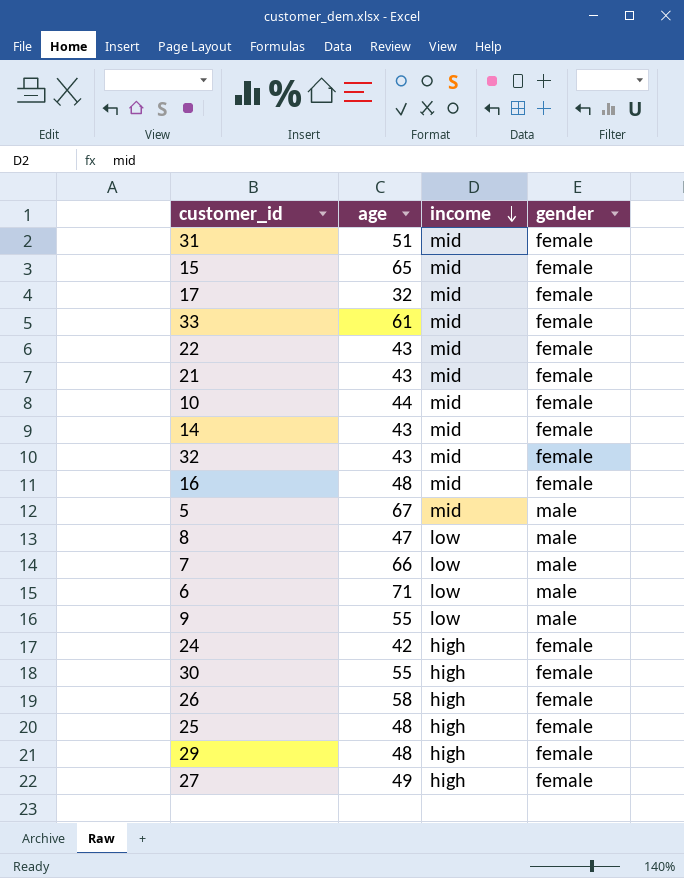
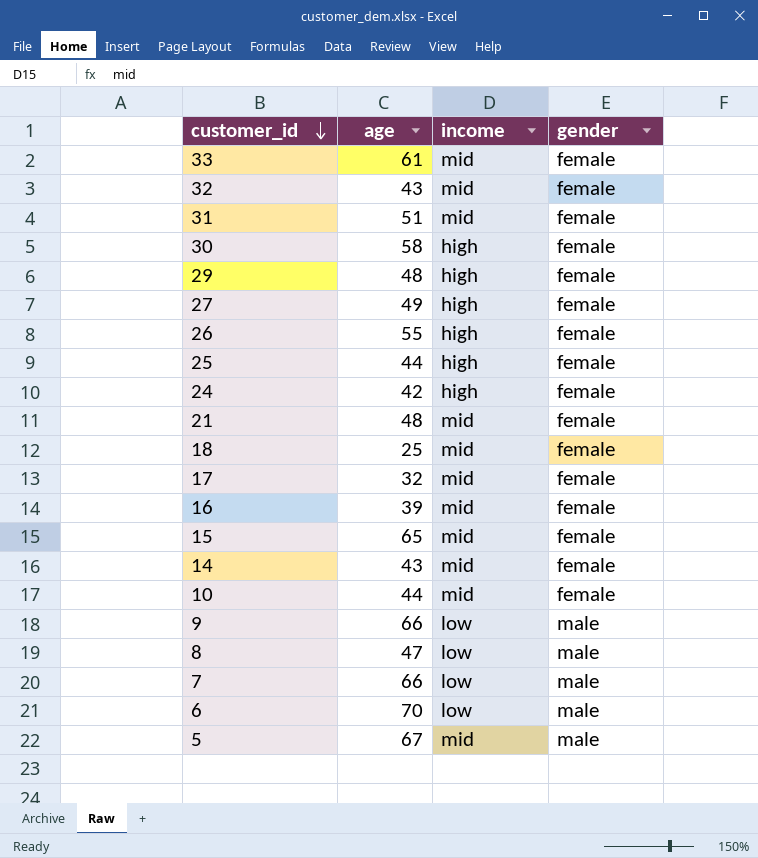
row order: income descending -> customer_id descending
row 22: 43 | mid | female -> none
30 | age: 55 -> 58
26 | age: 58 -> 55
25 | age: 48 -> 44
21 | age: 43 -> 48
row 18: none -> 25 | mid | female
16 | age: 48 -> 39
9 | age: 55 -> 66
6 | age: 71 -> 70

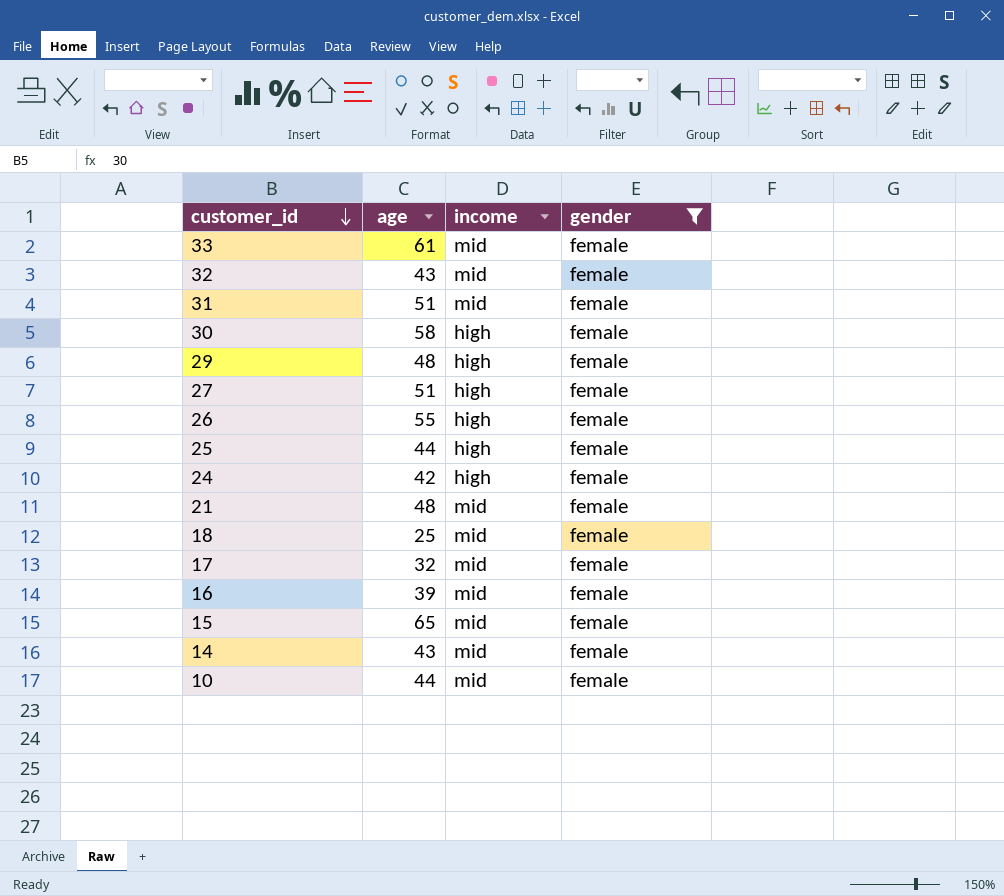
filter: none -> gender = female
27 | age: 49 -> 51

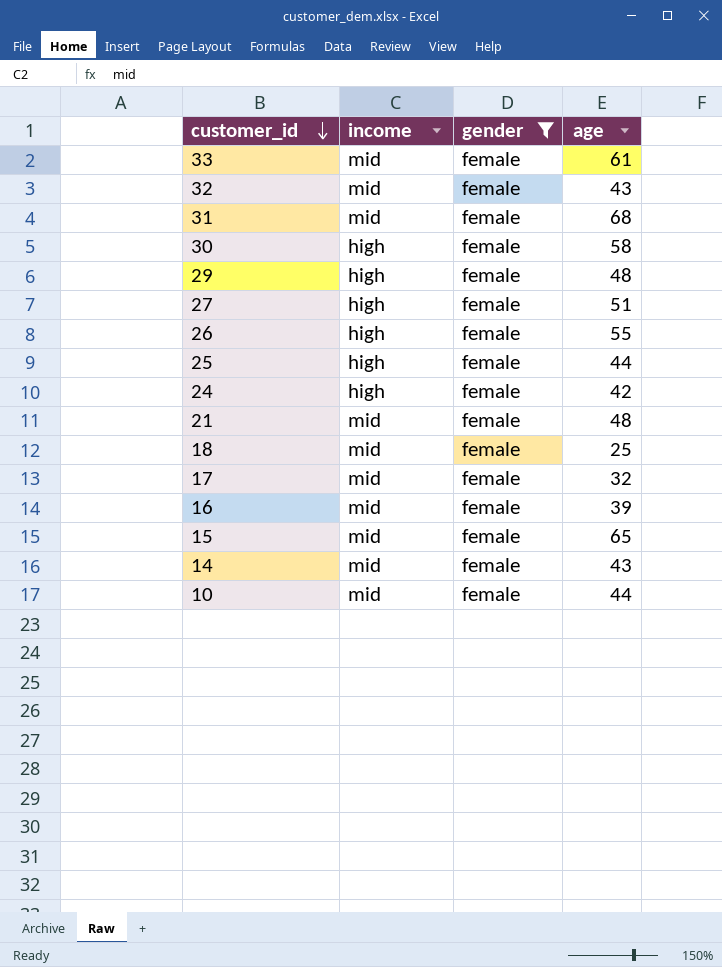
column age | position: 2 -> 4
31 | age: 51 -> 68

